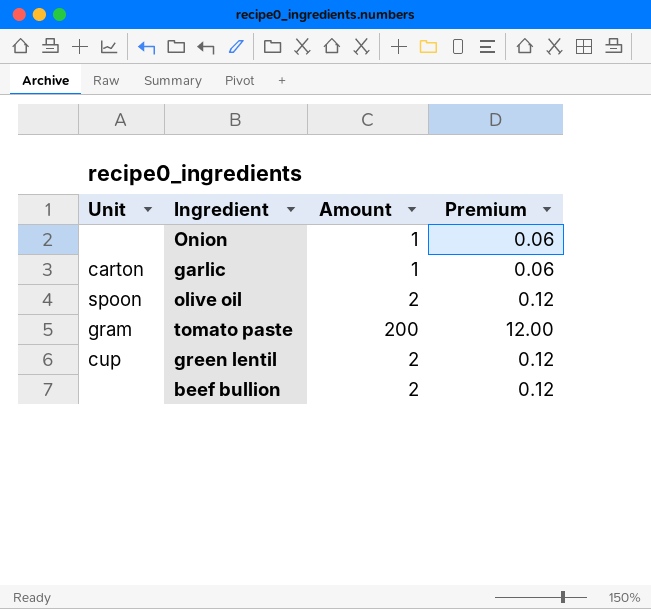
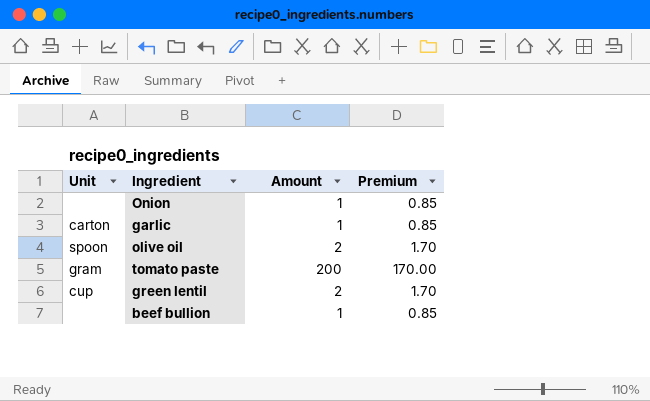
column Premium | formula: [Amount] * 0.06 -> [Amount] * 0.85
beef bullion | Amount: 2 -> 1

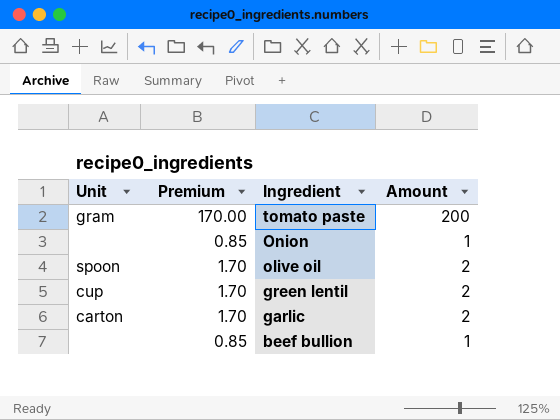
row order: none -> Ingredient descending
column Premium | position: 4 -> 2
garlic | Premium: 0.85 -> 1.70
garlic | Amount: 1 -> 2

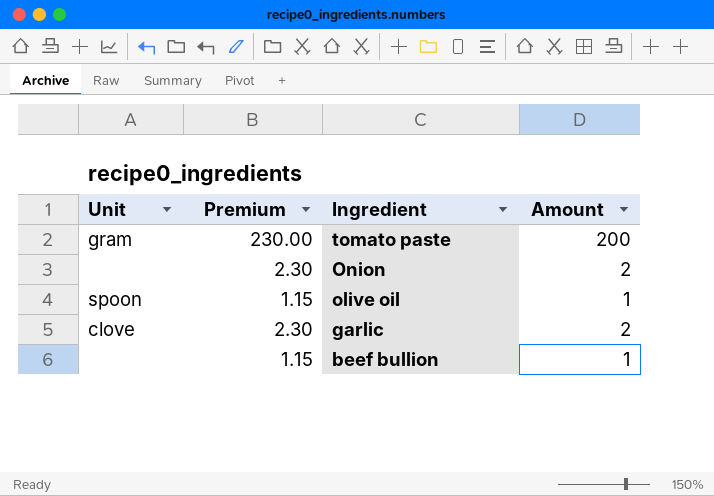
column Premium | formula: [Amount] * 0.85 -> [Amount] * 1.15
row green lentil: cup | 1.70 | 2 -> none
Onion | Amount: 1 -> 2
olive oil | Amount: 2 -> 1
garlic | Unit: carton -> clove

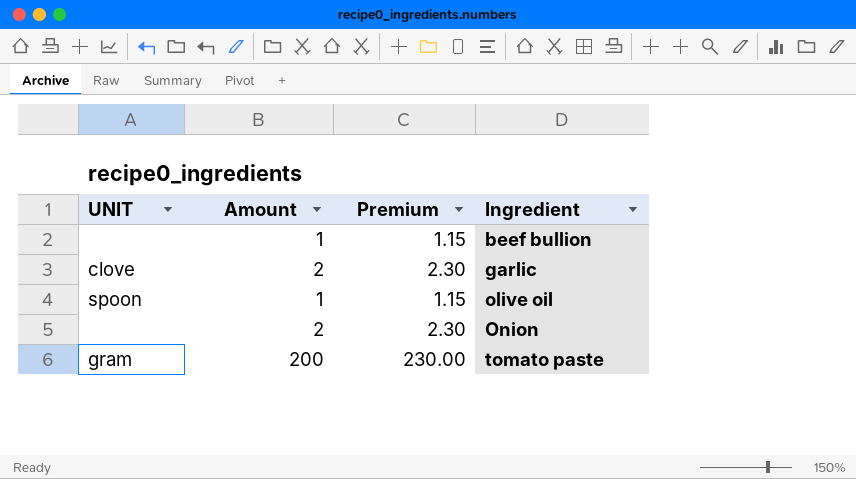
row order: Ingredient descending -> Ingredient ascending
column name: Unit -> UNIT
column Amount | position: 4 -> 2

